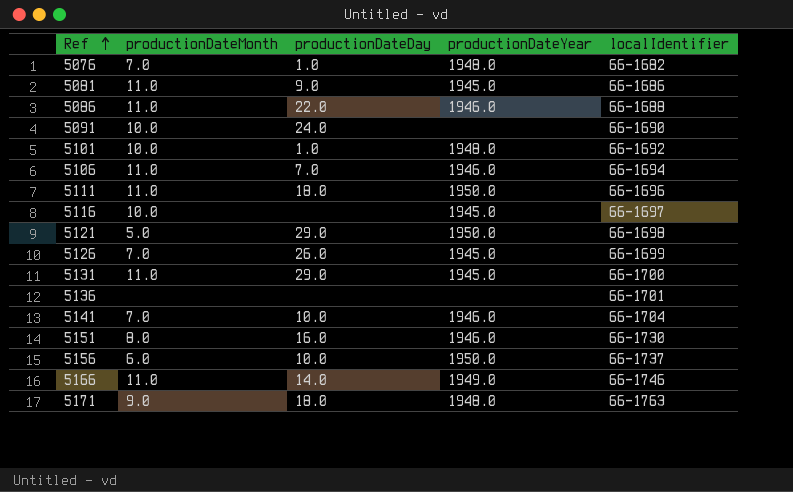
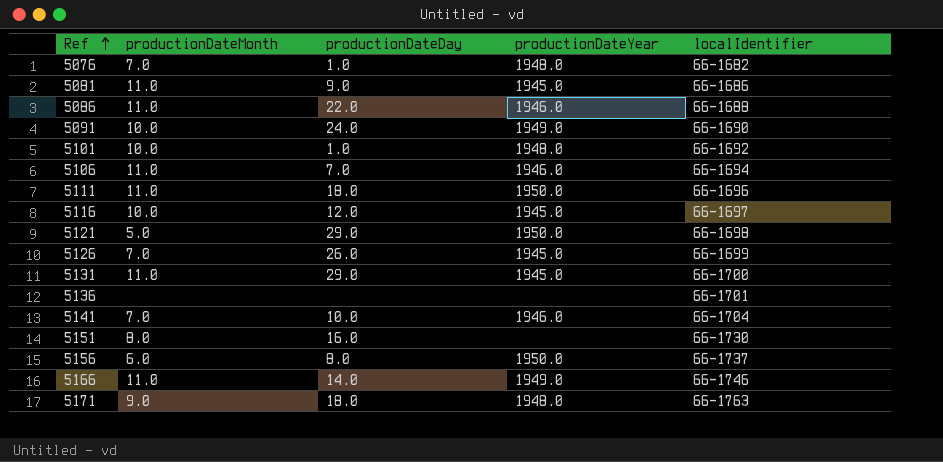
5091 | productionDateYear: none -> 1949.0
5116 | productionDateDay: none -> 12.0
5151 | productionDateYear: 1946.0 -> none
5156 | productionDateDay: 10.0 -> 8.0

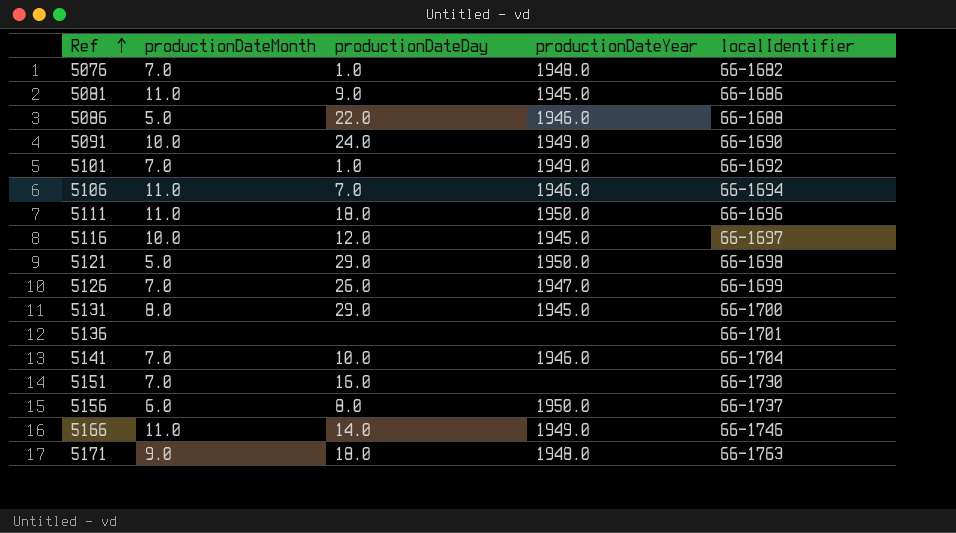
5086 | productionDateMonth: 11.0 -> 5.0
5101 | productionDateMonth: 10.0 -> 7.0
5101 | productionDateYear: 1948.0 -> 1949.0
5126 | productionDateYear: 1945.0 -> 1947.0
5131 | productionDateMonth: 11.0 -> 8.0
5151 | productionDateMonth: 8.0 -> 7.0

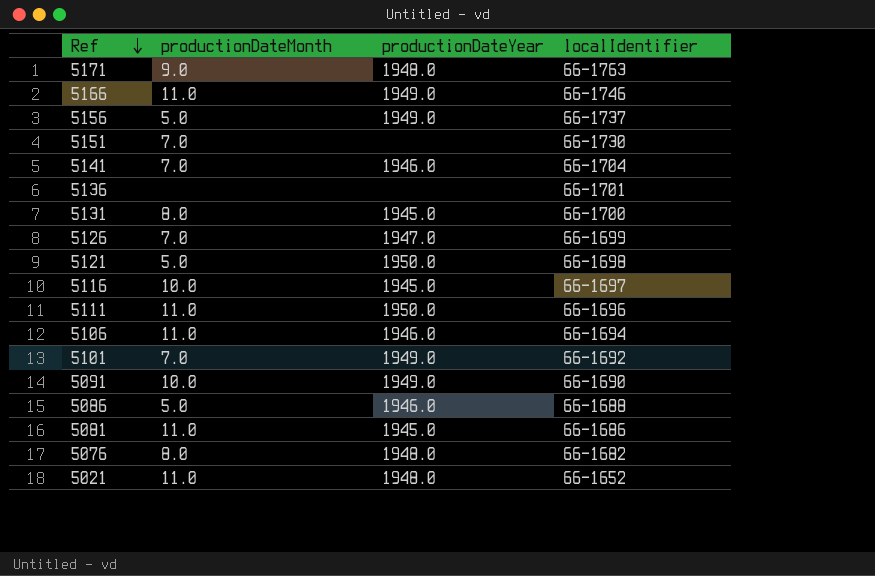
row order: Ref ascending -> Ref descending
column productionDateDay | position: 3 -> none
5156 | productionDateMonth: 6.0 -> 5.0
5156 | productionDateYear: 1950.0 -> 1949.0
5076 | productionDateMonth: 7.0 -> 8.0
row 5021: none -> 11.0 | 1948.0 | 66-1652

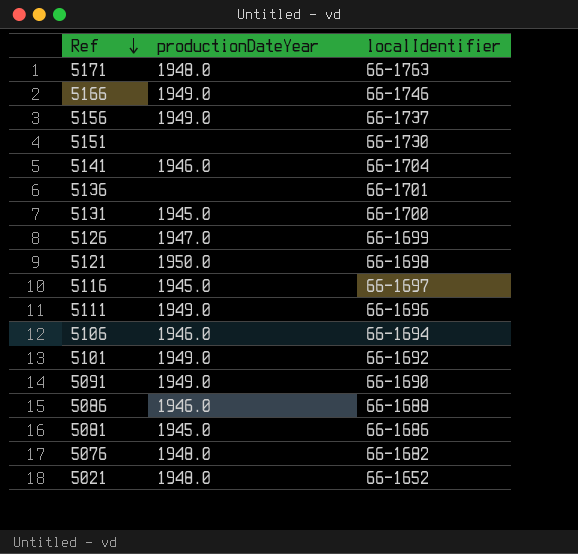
column productionDateMonth | position: 2 -> none
5111 | productionDateYear: 1950.0 -> 1949.0

